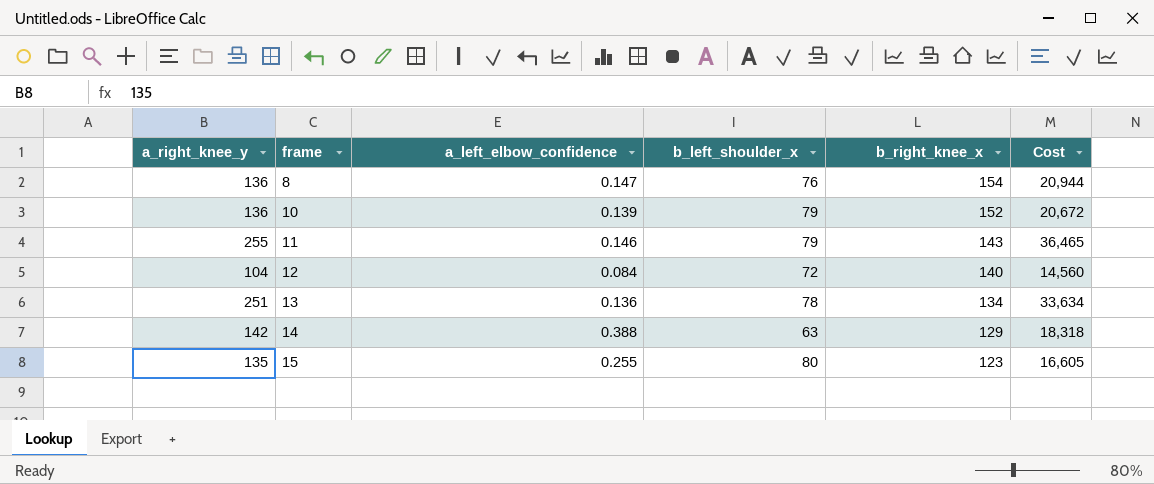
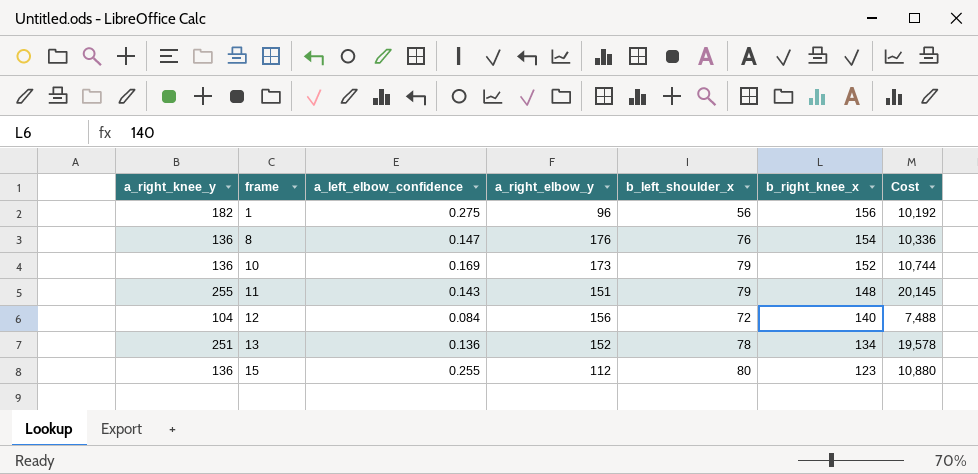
column a_right_elbow_y | position: none -> 4
column Cost | formula: [a_right_knee_y] * [b_right_knee_x] -> [a_right_knee_y] * [b_left_shoulder_x]
row 14: 142 | 0.388 | 63 | 129 | 18,318 -> none
row 1: none -> 182 | 0.275 | 96 | 56 | 156 | 10,192
10 | a_left_elbow_confidence: 0.139 -> 0.169
11 | a_left_elbow_confidence: 0.146 -> 0.143
11 | b_right_knee_x: 143 -> 148
15 | a_right_knee_y: 135 -> 136

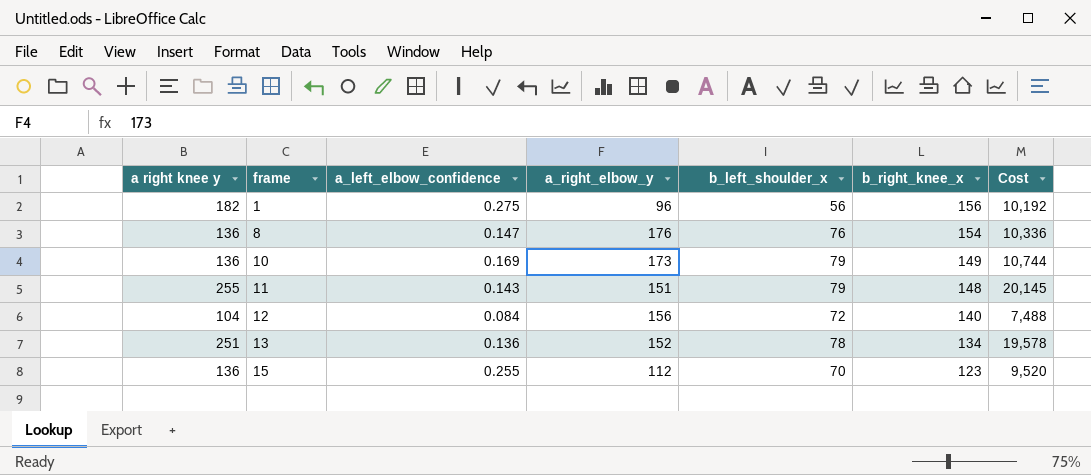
column name: a_right_knee_y -> a right knee y
10 | b_right_knee_x: 152 -> 149
15 | b_left_shoulder_x: 80 -> 70
15 | Cost: 10,880 -> 9,520

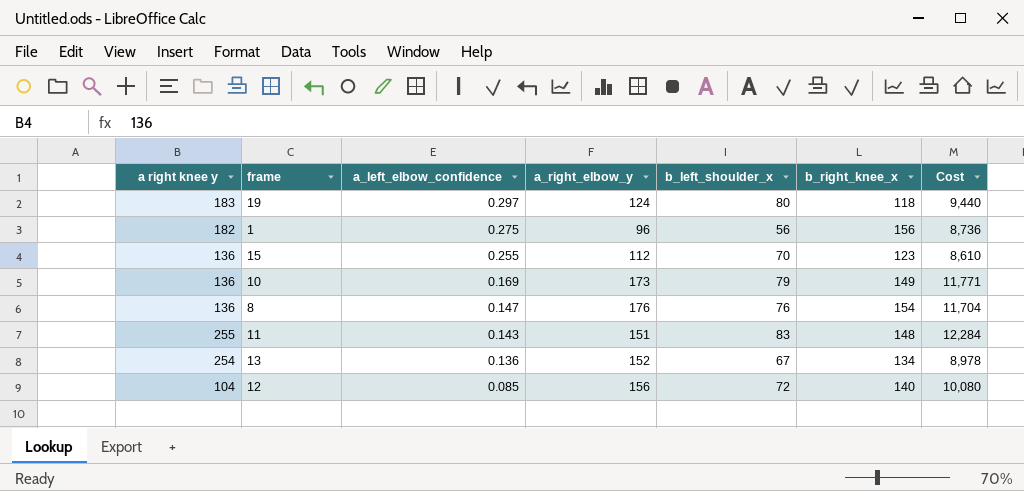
row order: frame ascending -> a_left_elbow_confidence descending
column Cost | formula: [a right knee y] * [b_left_shoulder_x] -> [b_left_shoulder_x] * [b_right_knee_x]
row 19: none -> 183 | 0.297 | 124 | 80 | 118 | 9,440
11 | b_left_shoulder_x: 79 -> 83
13 | a right knee y: 251 -> 254
13 | b_left_shoulder_x: 78 -> 67
12 | a_left_elbow_confidence: 0.084 -> 0.085

